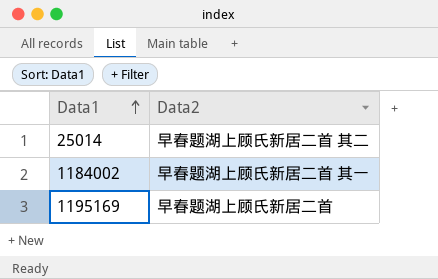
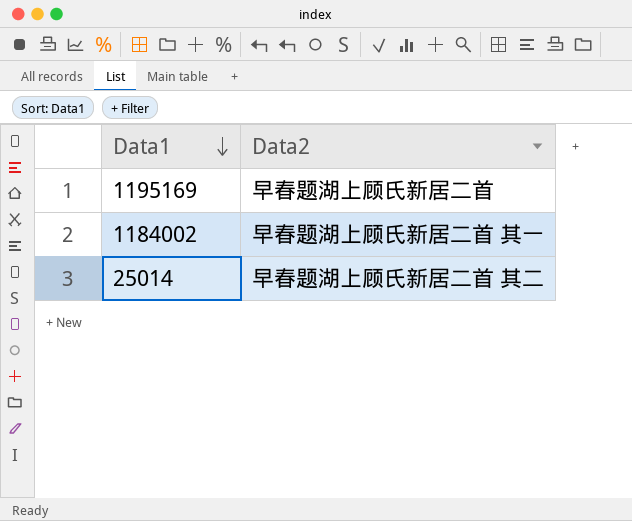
row order: Data1 ascending -> Data1 descending

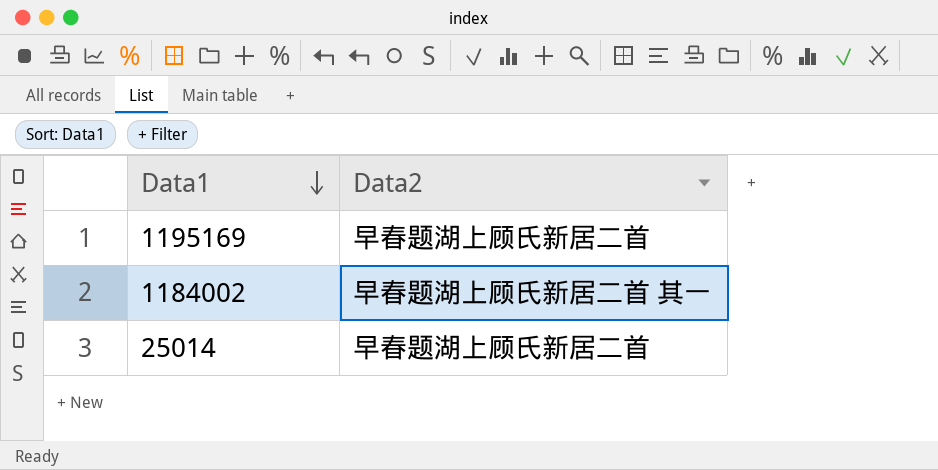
25014 | Data2: 早春题湖上顾氏新居二首 其二 -> 早春题湖上顾氏新居二首

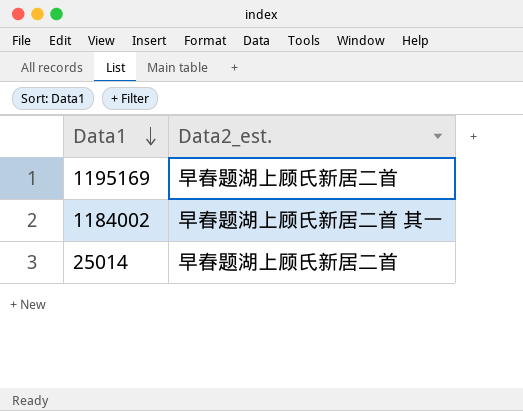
column name: Data2 -> Data2_est.

